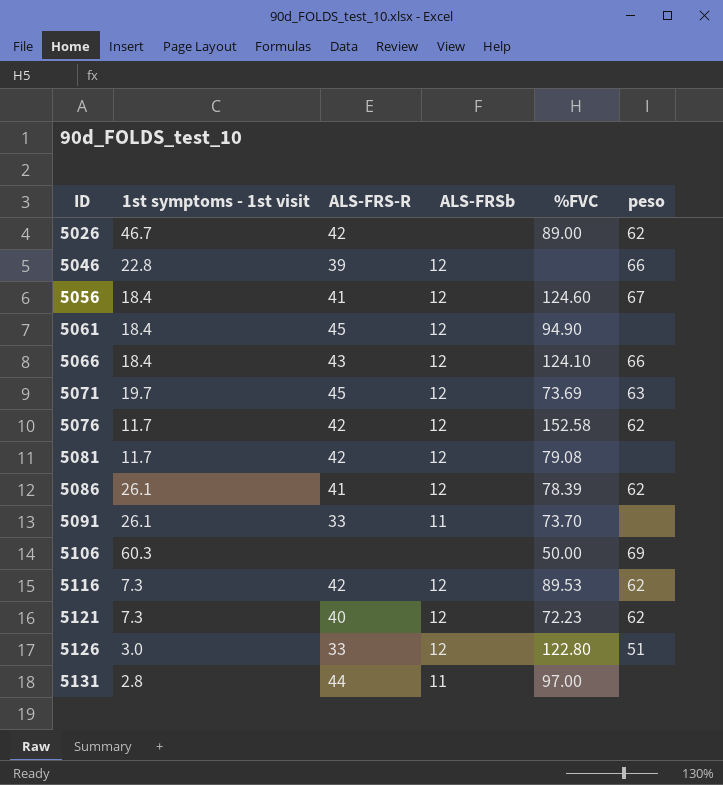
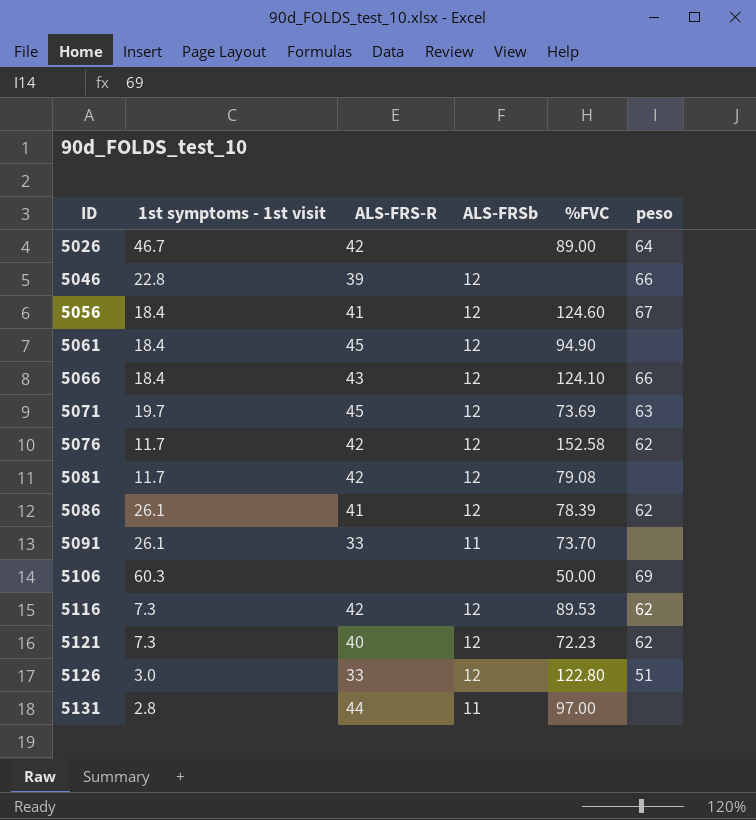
5026 | peso: 62 -> 64

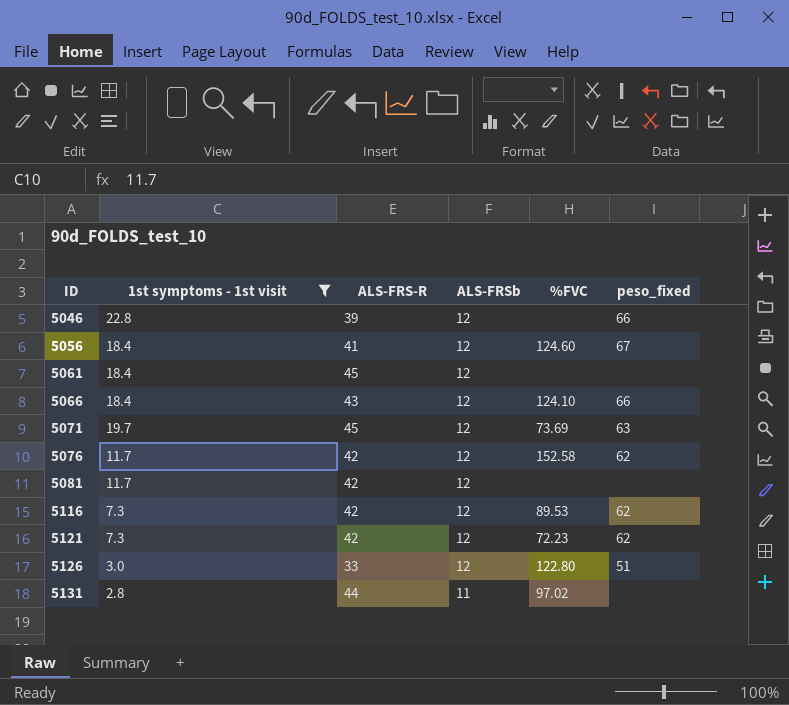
filter: none -> 1st symptoms - 1st visit <= 22.8
column name: peso -> peso_fixed
5061 | %FVC: 94.90 -> none
5081 | %FVC: 79.08 -> none
5121 | ALS-FRS-R: 40 -> 42
5131 | %FVC: 97.00 -> 97.02

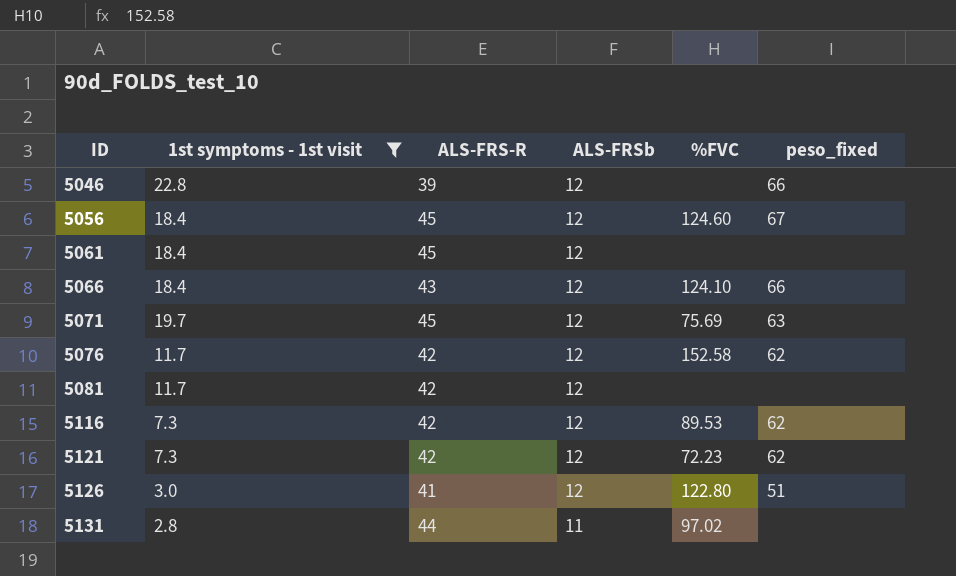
5056 | ALS-FRS-R: 41 -> 45
5071 | %FVC: 73.69 -> 75.69
5126 | ALS-FRS-R: 33 -> 41

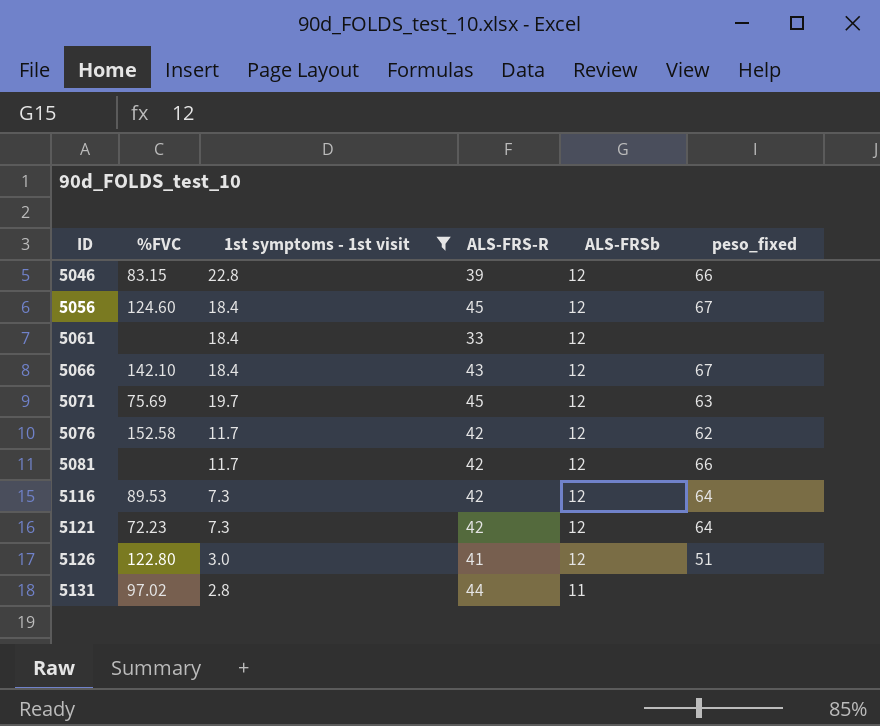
column %FVC | position: 5 -> 2
5046 | %FVC: none -> 83.15
5061 | ALS-FRS-R: 45 -> 33
5066 | %FVC: 124.10 -> 142.10
5066 | peso_fixed: 66 -> 67
5081 | peso_fixed: none -> 66
5116 | peso_fixed: 62 -> 64
5121 | peso_fixed: 62 -> 64

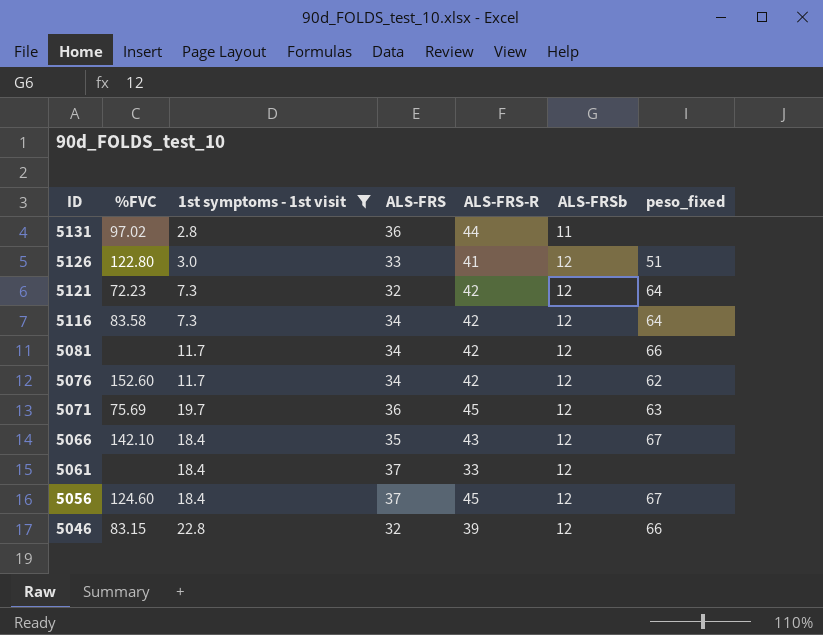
row order: ID ascending -> ID descending
column ALS-FRS | position: none -> 4
5116 | %FVC: 89.53 -> 83.58
5076 | %FVC: 152.58 -> 152.60

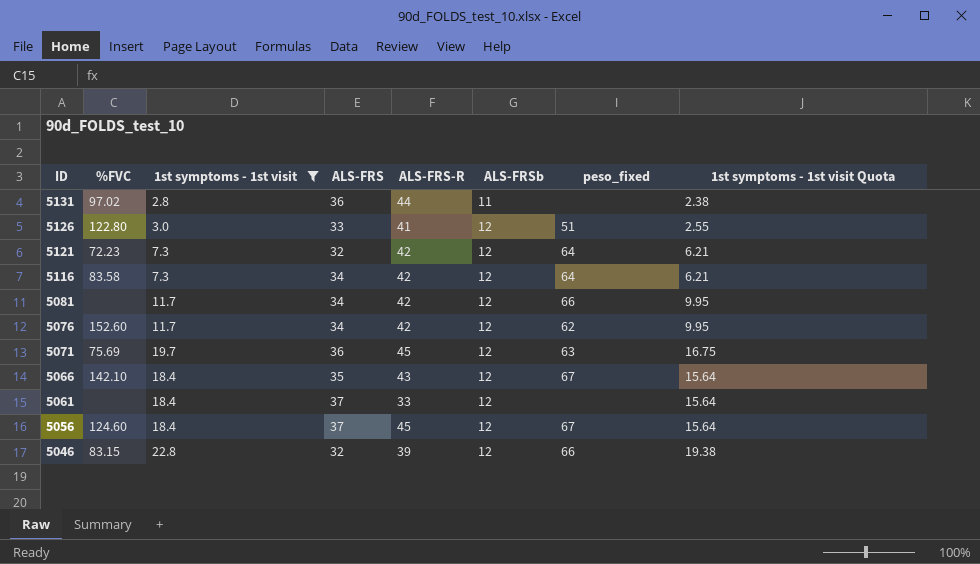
column 1st symptoms - 1st visit Quota | formula: none -> [1st symptoms - 1st visit] * 0.85

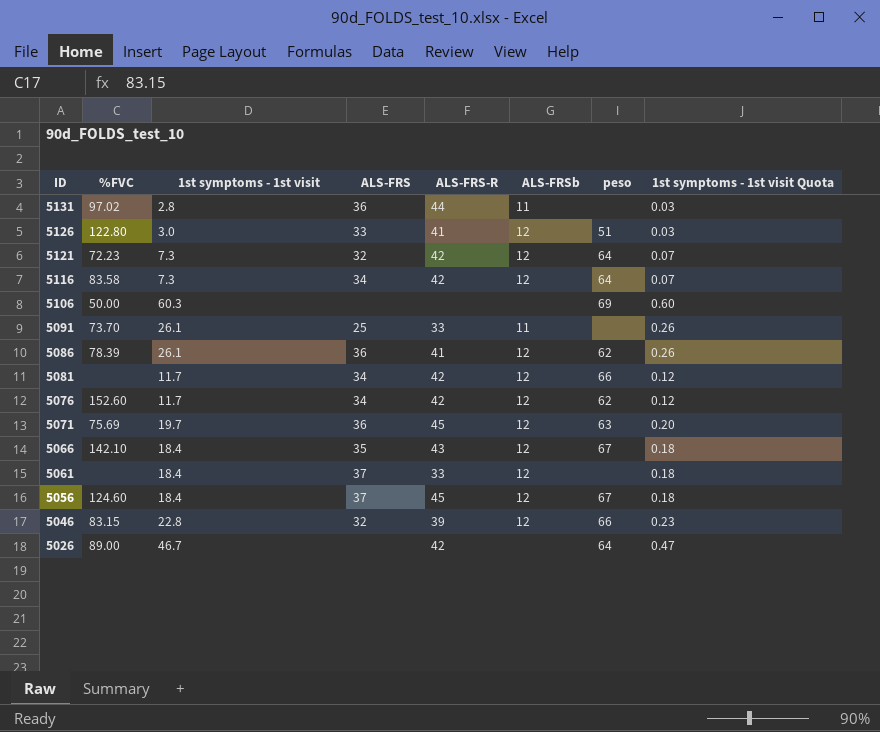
filter: 1st symptoms - 1st visit <= 22.8 -> none
column name: peso_fixed -> peso
column 1st symptoms - 1st visit Quota | formula: [1st symptoms - 1st visit] * 0.85 -> [1st symptoms - 1st visit] * 0.01

